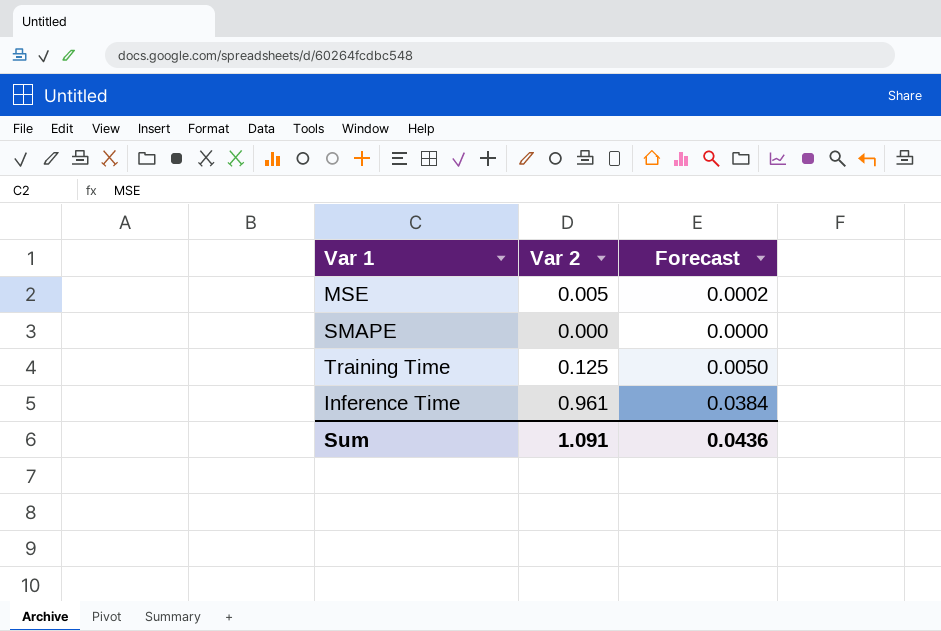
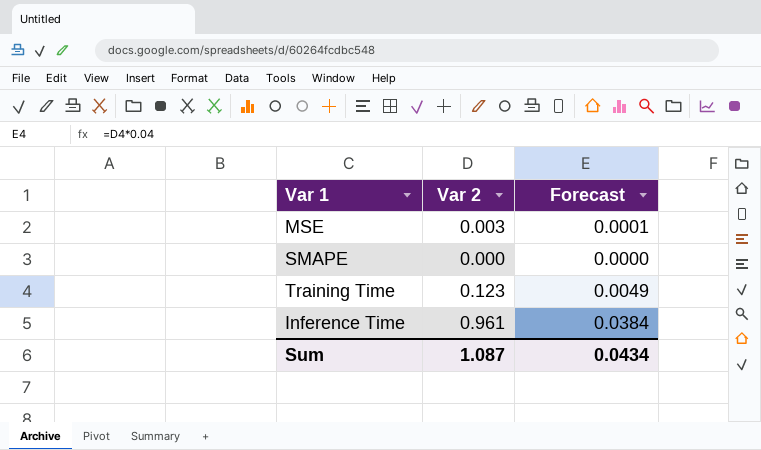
MSE | Var 2: 0.005 -> 0.003
MSE | Forecast: 0.0002 -> 0.0001
Training Time | Var 2: 0.125 -> 0.123
Training Time | Forecast: 0.0050 -> 0.0049
Sum | Var 2: 1.091 -> 1.087
Sum | Forecast: 0.0436 -> 0.0434

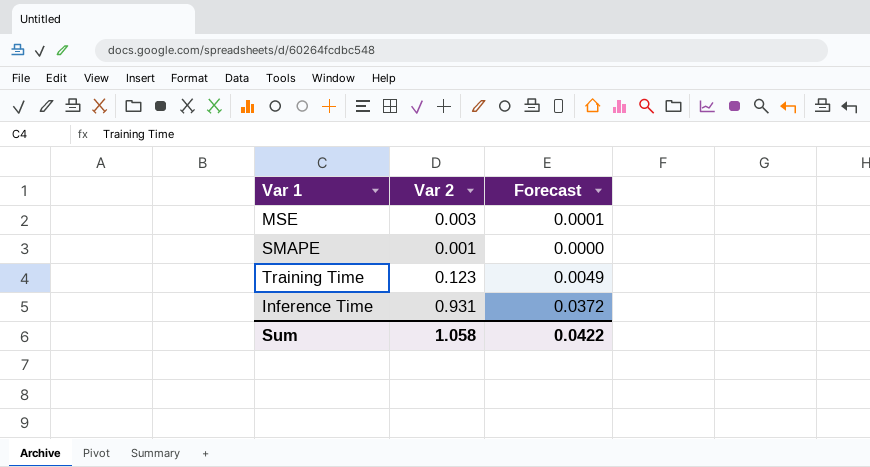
SMAPE | Var 2: 0.000 -> 0.001
Inference Time | Var 2: 0.961 -> 0.931
Inference Time | Forecast: 0.0384 -> 0.0372
Sum | Var 2: 1.087 -> 1.058
Sum | Forecast: 0.0434 -> 0.0422

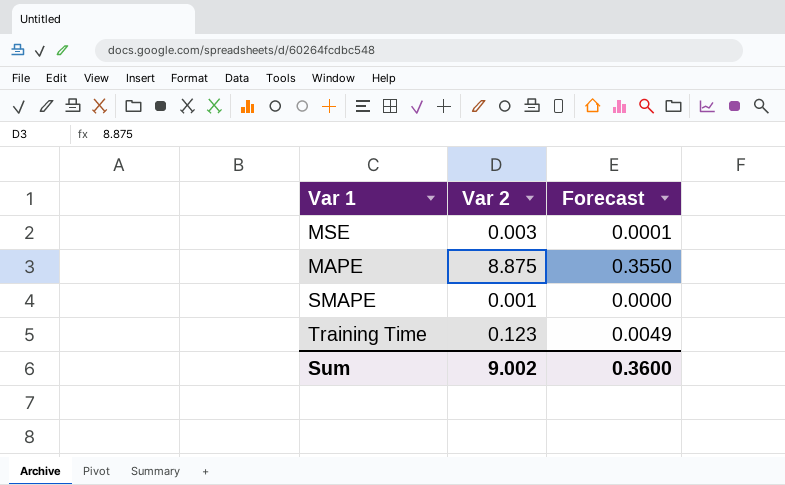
row Inference Time: 0.931 | 0.0372 -> none
row MAPE: none -> 8.875 | 0.3550
Sum | Var 2: 1.058 -> 9.002
Sum | Forecast: 0.0422 -> 0.3600

